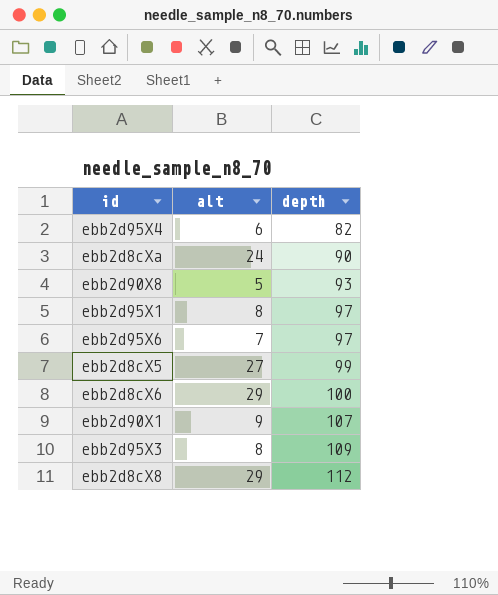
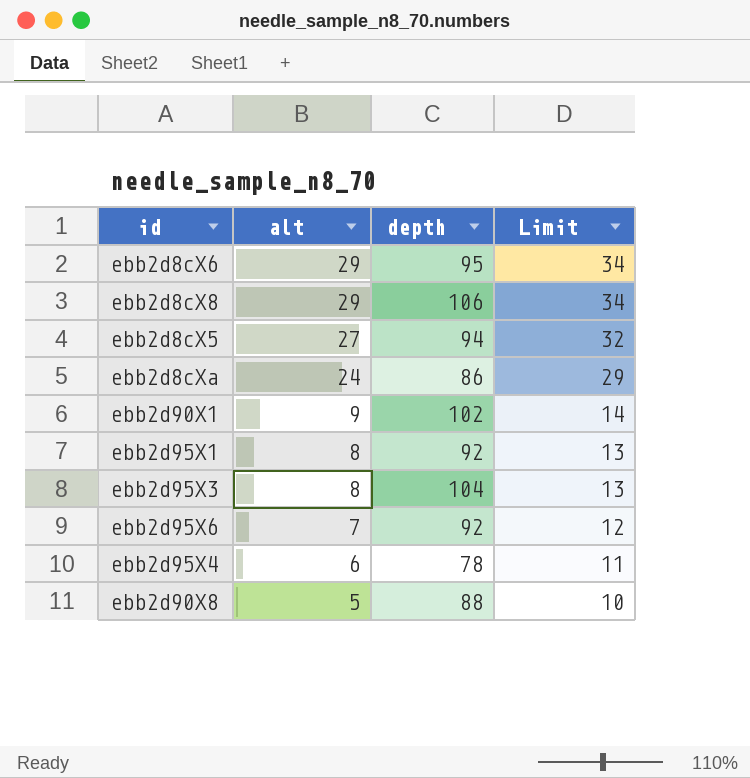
row order: depth ascending -> alt descending
column Limit | formula: none -> [alt] + 5
ebb2d8cX6 | depth: 100 -> 95
ebb2d8cX8 | depth: 112 -> 106
ebb2d8cX5 | depth: 99 -> 94
ebb2d8cXa | depth: 90 -> 86
ebb2d90X1 | depth: 107 -> 102
ebb2d95X1 | depth: 97 -> 92
ebb2d95X3 | depth: 109 -> 104
ebb2d95X6 | depth: 97 -> 92
ebb2d95X4 | depth: 82 -> 78
ebb2d90X8 | depth: 93 -> 88

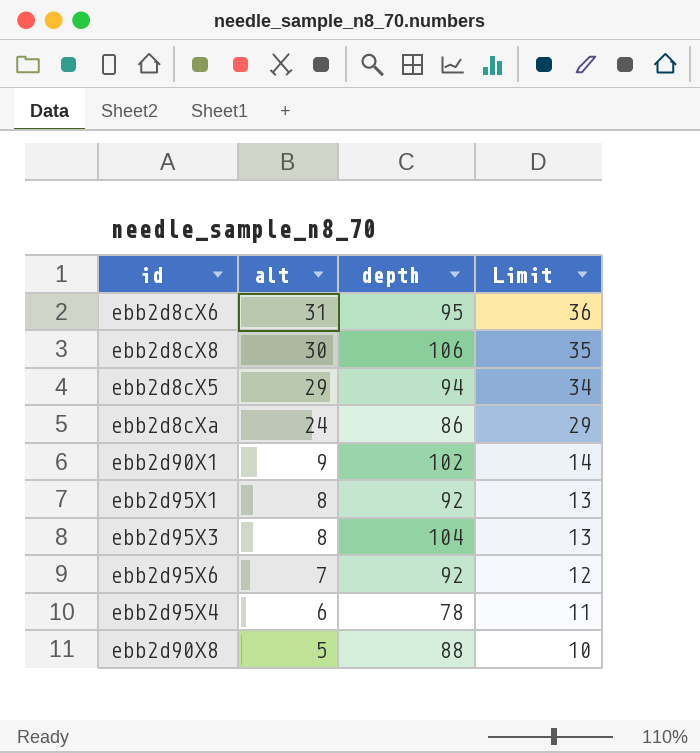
ebb2d8cX6 | alt: 29 -> 31
ebb2d8cX6 | Limit: 34 -> 36
ebb2d8cX8 | alt: 29 -> 30
ebb2d8cX8 | Limit: 34 -> 35
ebb2d8cX5 | alt: 27 -> 29
ebb2d8cX5 | Limit: 32 -> 34

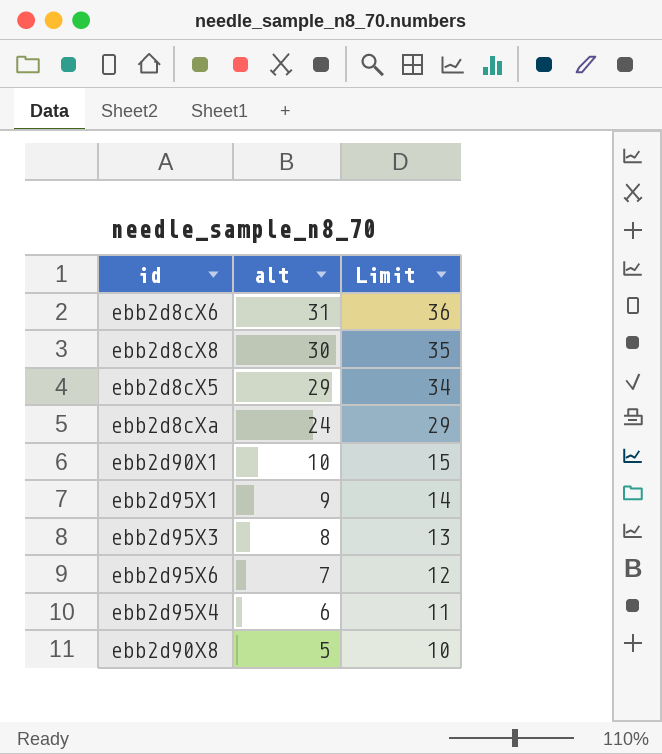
column depth | position: 3 -> none
ebb2d90X1 | alt: 9 -> 10
ebb2d90X1 | Limit: 14 -> 15
ebb2d95X1 | alt: 8 -> 9
ebb2d95X1 | Limit: 13 -> 14

